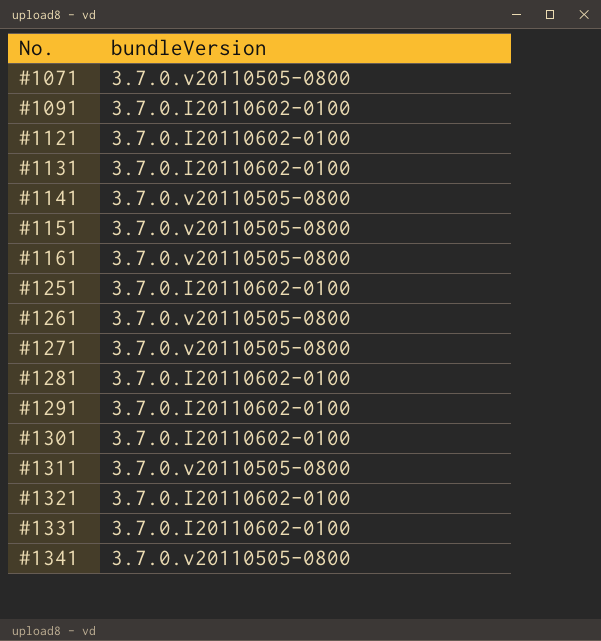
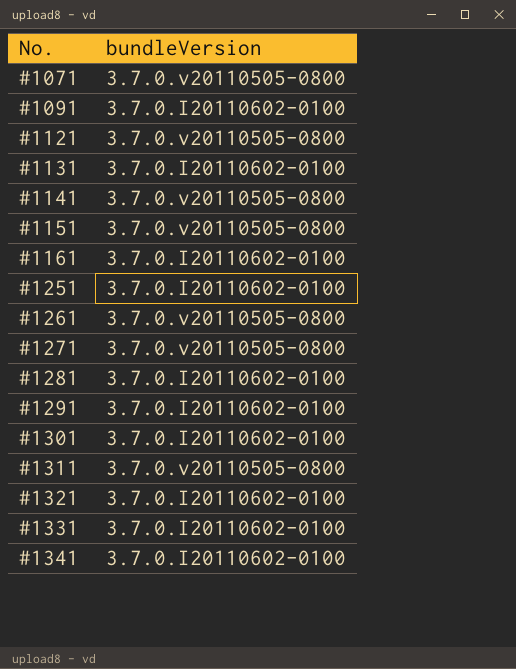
#1121 | bundleVersion: 3.7.0.I20110602-0100 -> 3.7.0.v20110505-0800
#1161 | bundleVersion: 3.7.0.v20110505-0800 -> 3.7.0.I20110602-0100
#1341 | bundleVersion: 3.7.0.v20110505-0800 -> 3.7.0.I20110602-0100

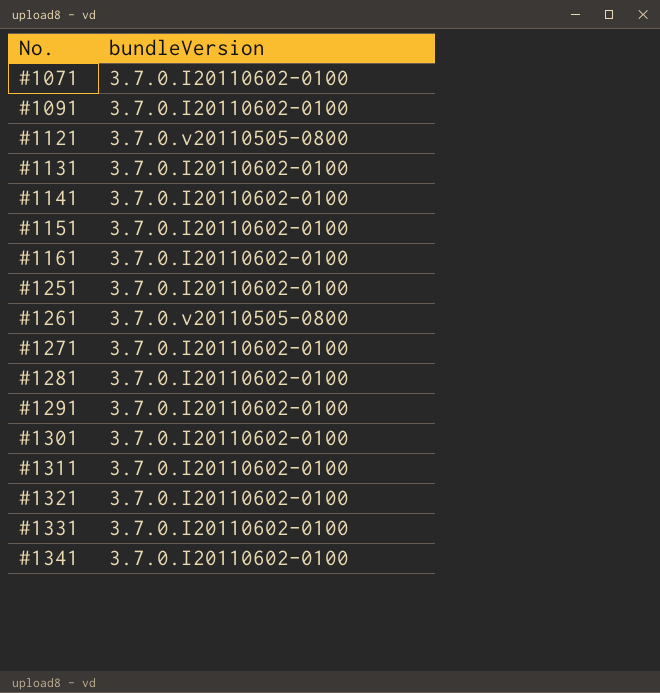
#1071 | bundleVersion: 3.7.0.v20110505-0800 -> 3.7.0.I20110602-0100
#1141 | bundleVersion: 3.7.0.v20110505-0800 -> 3.7.0.I20110602-0100
#1151 | bundleVersion: 3.7.0.v20110505-0800 -> 3.7.0.I20110602-0100
#1271 | bundleVersion: 3.7.0.v20110505-0800 -> 3.7.0.I20110602-0100
#1311 | bundleVersion: 3.7.0.v20110505-0800 -> 3.7.0.I20110602-0100

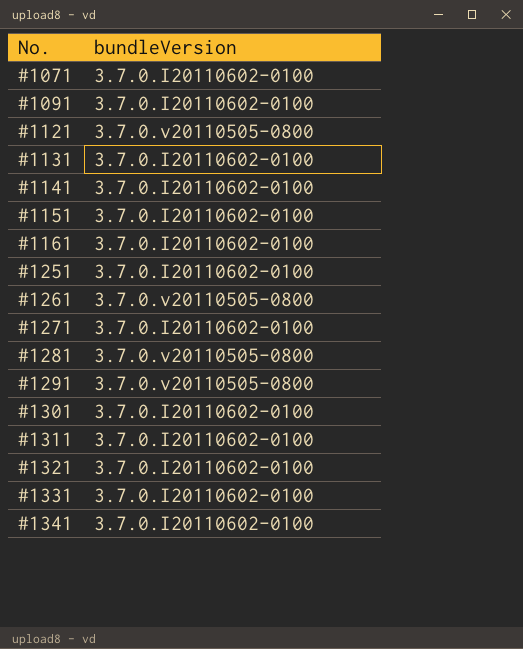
#1281 | bundleVersion: 3.7.0.I20110602-0100 -> 3.7.0.v20110505-0800
#1291 | bundleVersion: 3.7.0.I20110602-0100 -> 3.7.0.v20110505-0800

